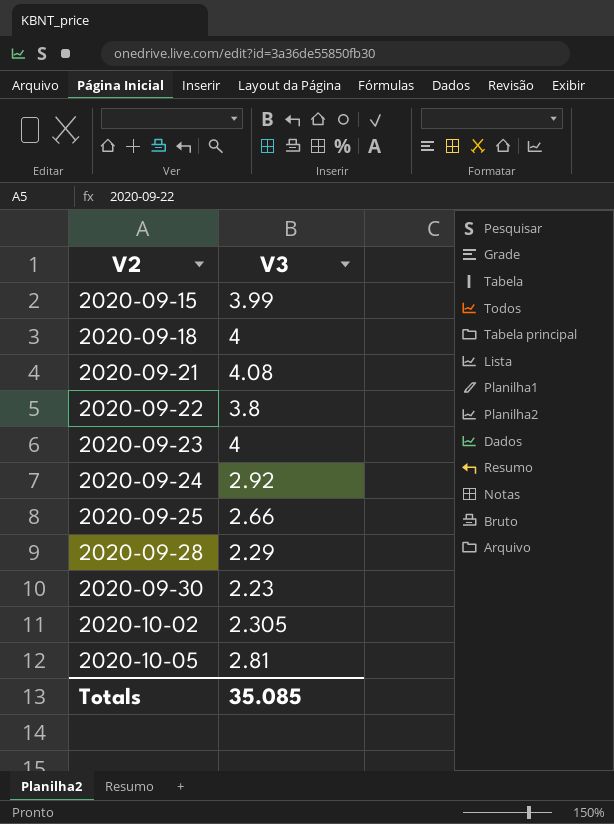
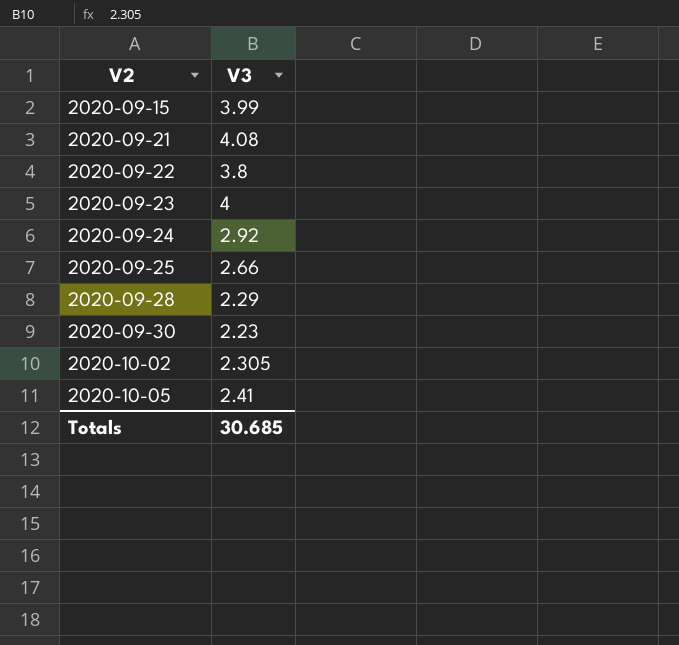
row 2020-09-18: 4 -> none
2020-10-05 | V3: 2.81 -> 2.41
Totals | V3: 35.085 -> 30.685

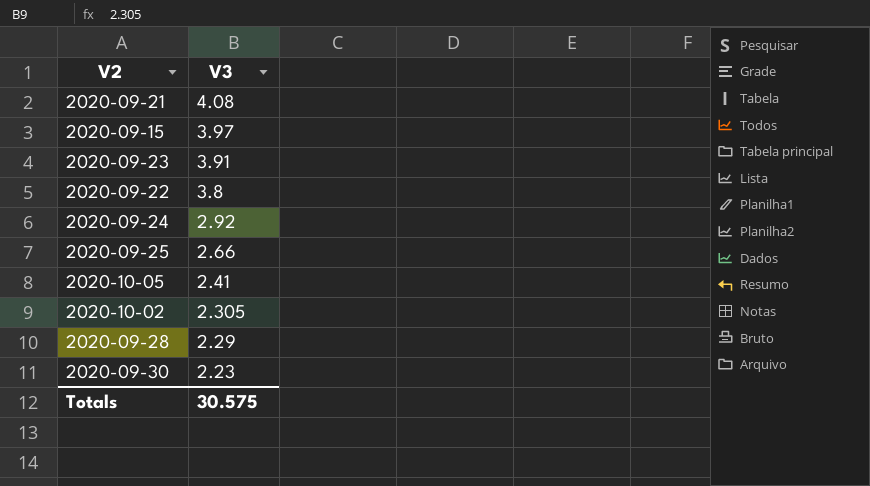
row order: V2 ascending -> V3 descending
2020-09-15 | V3: 3.99 -> 3.97
2020-09-23 | V3: 4 -> 3.91
Totals | V3: 30.685 -> 30.575

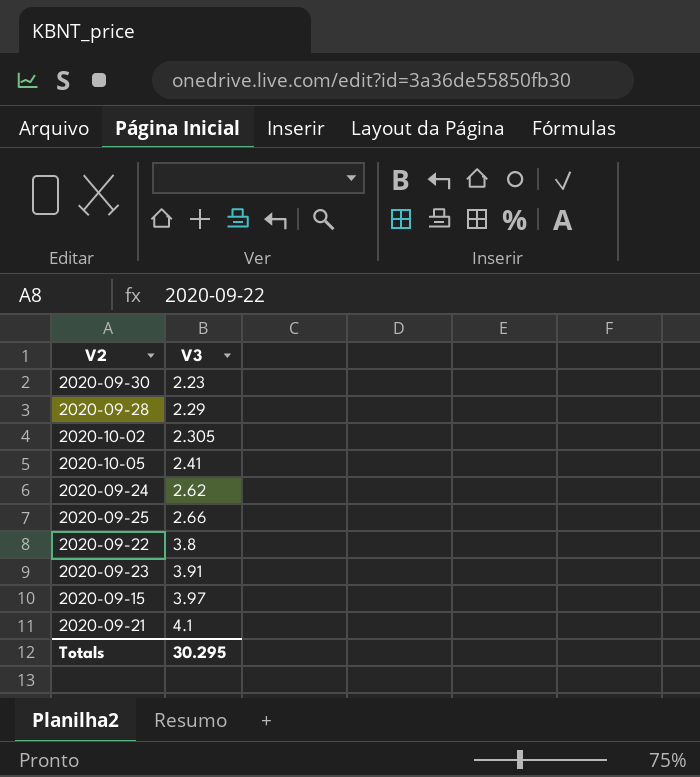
row order: V3 descending -> V3 ascending
2020-09-24 | V3: 2.92 -> 2.62
2020-09-21 | V3: 4.08 -> 4.1
Totals | V3: 30.575 -> 30.295

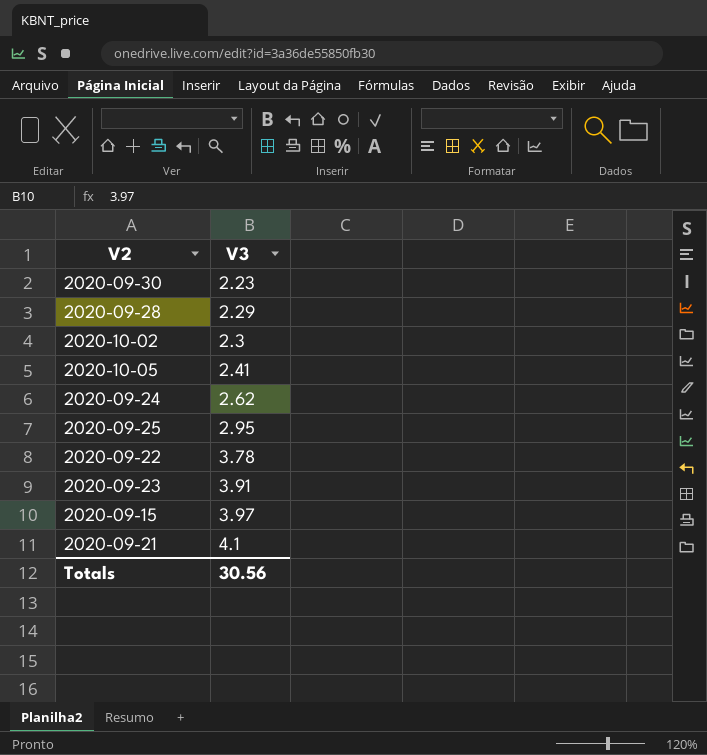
2020-10-02 | V3: 2.305 -> 2.3
2020-09-25 | V3: 2.66 -> 2.95
2020-09-22 | V3: 3.8 -> 3.78
Totals | V3: 30.295 -> 30.56

